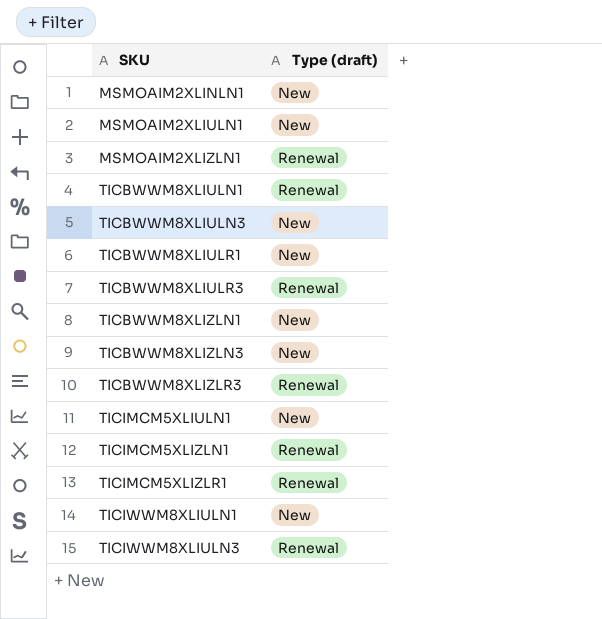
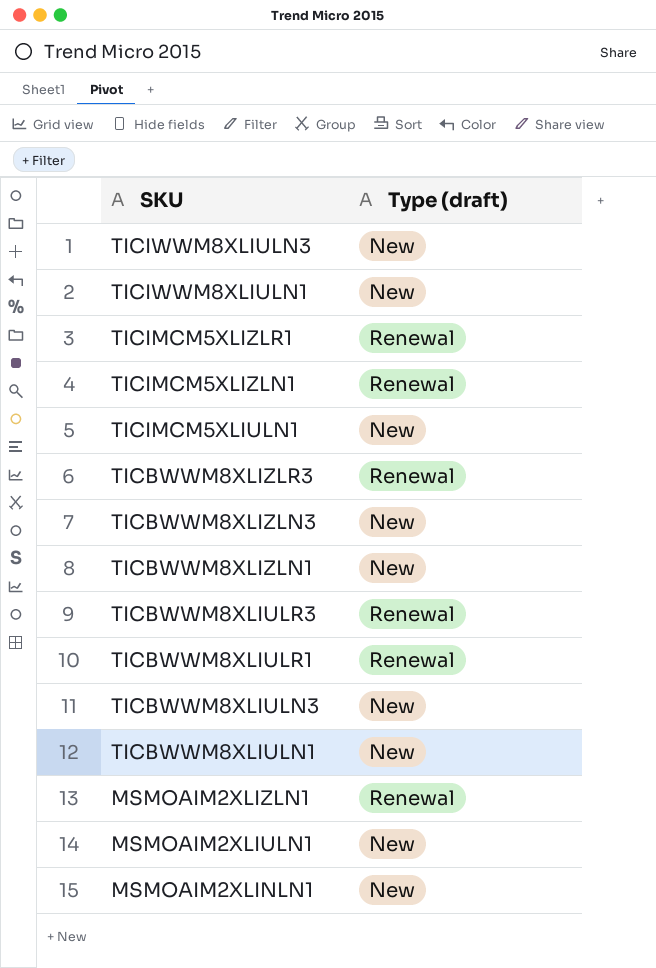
row order: SKU ascending -> SKU descending
TICIWWM8XLIULN3 | Type (draft): Renewal -> New
TICBWWM8XLIULR1 | Type (draft): New -> Renewal
TICBWWM8XLIULN1 | Type (draft): Renewal -> New

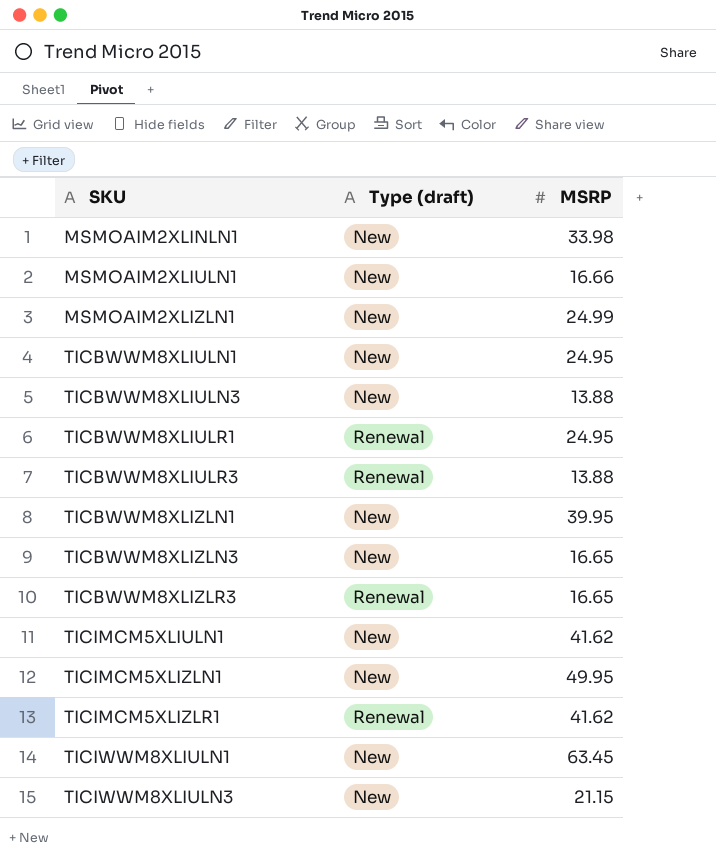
row order: SKU descending -> SKU ascending
column MSRP | position: none -> 3
MSMOAIM2XLIZLN1 | Type (draft): Renewal -> New
TICIMCM5XLIZLN1 | Type (draft): Renewal -> New

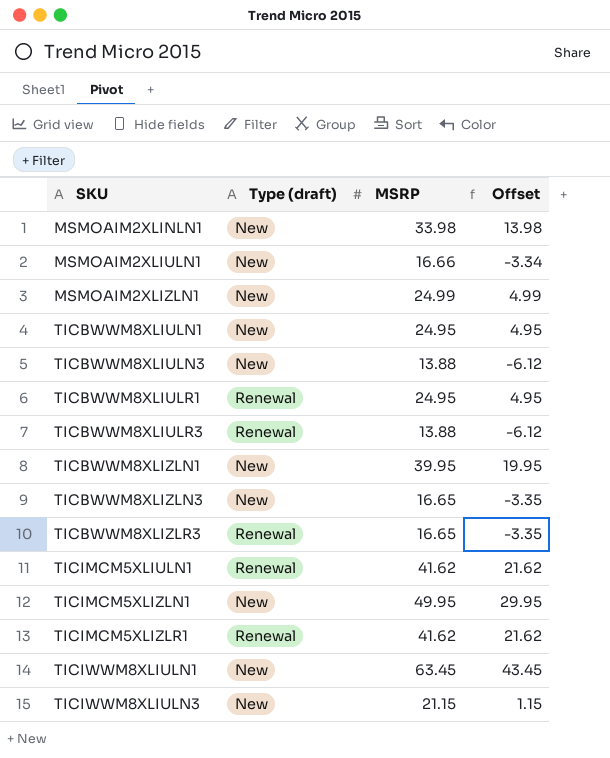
column Offset | formula: none -> [MSRP] - 20
TICIMCM5XLIULN1 | Type (draft): New -> Renewal

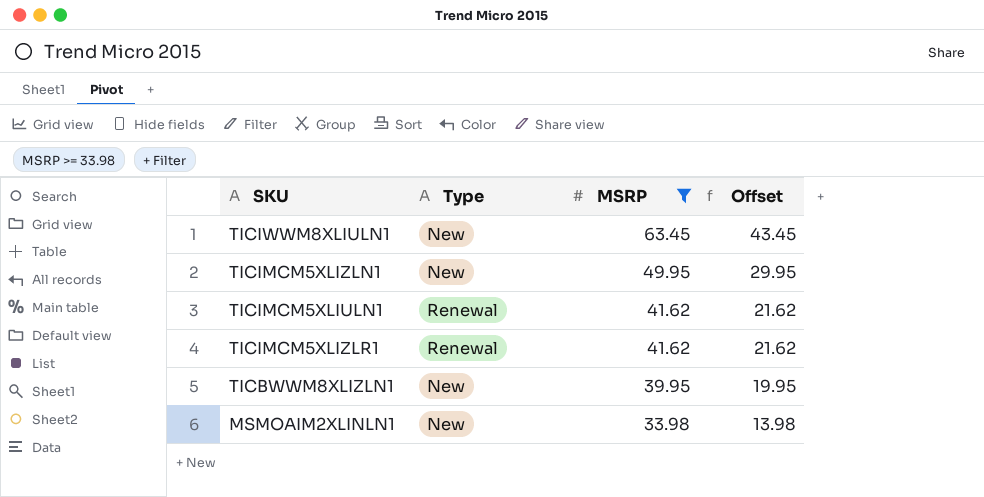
filter: none -> MSRP >= 33.98
row order: SKU ascending -> MSRP descending
column name: Type (draft) -> Type

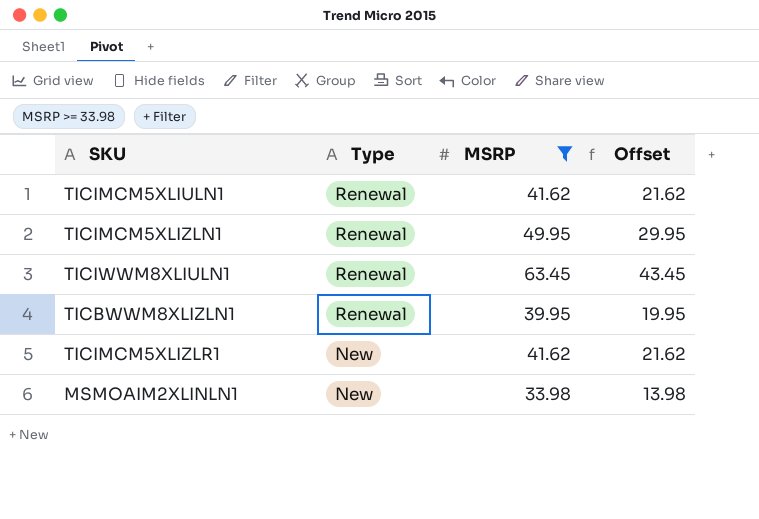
row order: MSRP descending -> Type descending
TICIMCM5XLIZLN1 | Type: New -> Renewal
TICIWWM8XLIULN1 | Type: New -> Renewal
TICBWWM8XLIZLN1 | Type: New -> Renewal
TICIMCM5XLIZLR1 | Type: Renewal -> New

